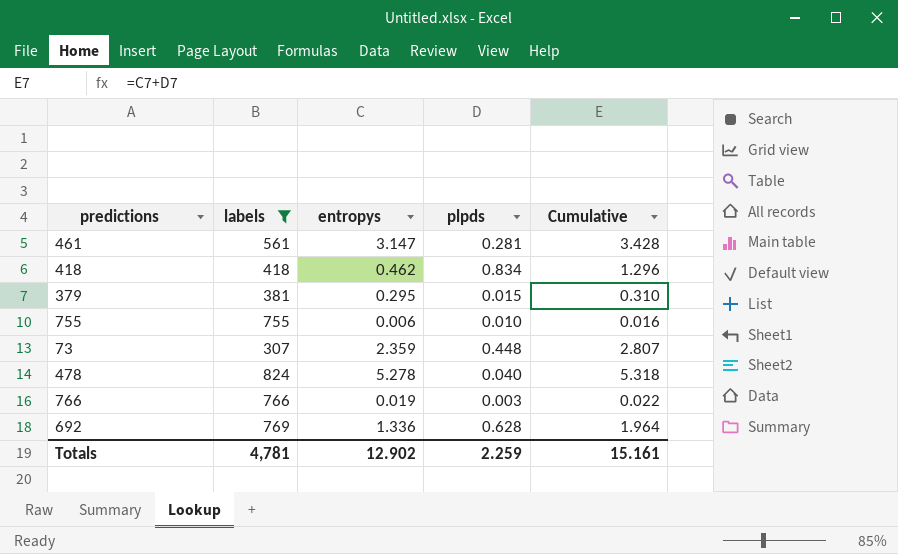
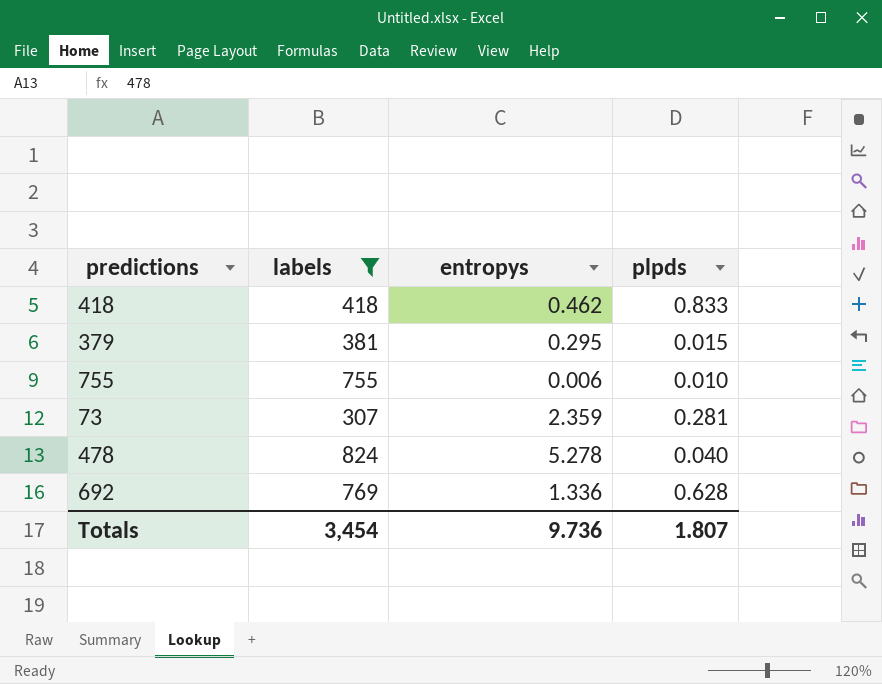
column Cumulative | formula: [entropys] + [plpds] -> none
row 461: 561 | 3.147 | 0.281 | 3.428 -> none
row 766: 766 | 0.019 | 0.003 | 0.022 -> none
418 | plpds: 0.834 -> 0.833
73 | plpds: 0.448 -> 0.281
Totals | labels: 4,781 -> 3,454
Totals | entropys: 12.902 -> 9.736
Totals | plpds: 2.259 -> 1.807

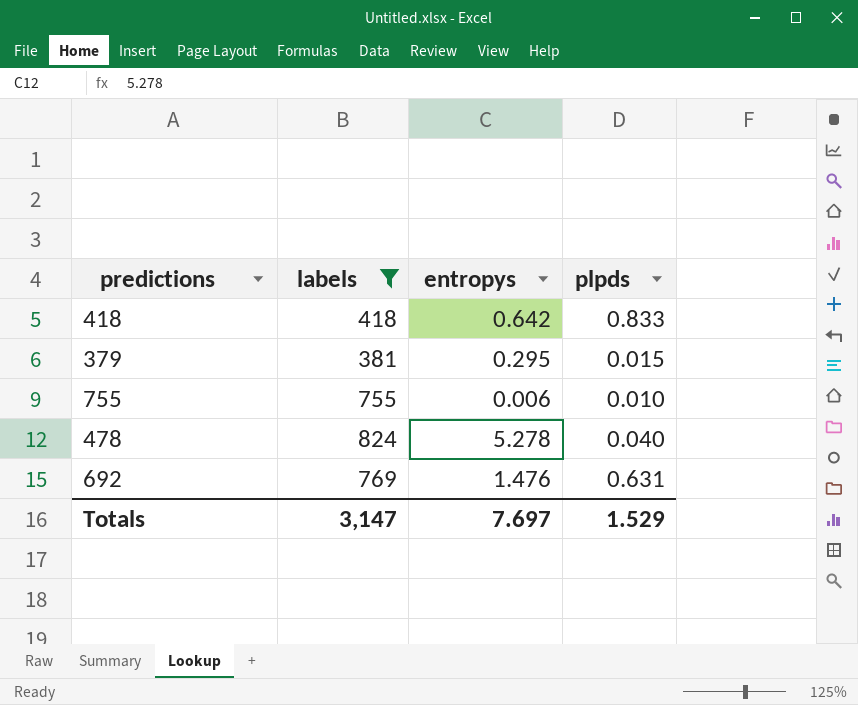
row 73: 307 | 2.359 | 0.281 -> none
418 | entropys: 0.462 -> 0.642
692 | entropys: 1.336 -> 1.476
692 | plpds: 0.628 -> 0.631
Totals | labels: 3,454 -> 3,147
Totals | entropys: 9.736 -> 7.697
Totals | plpds: 1.807 -> 1.529

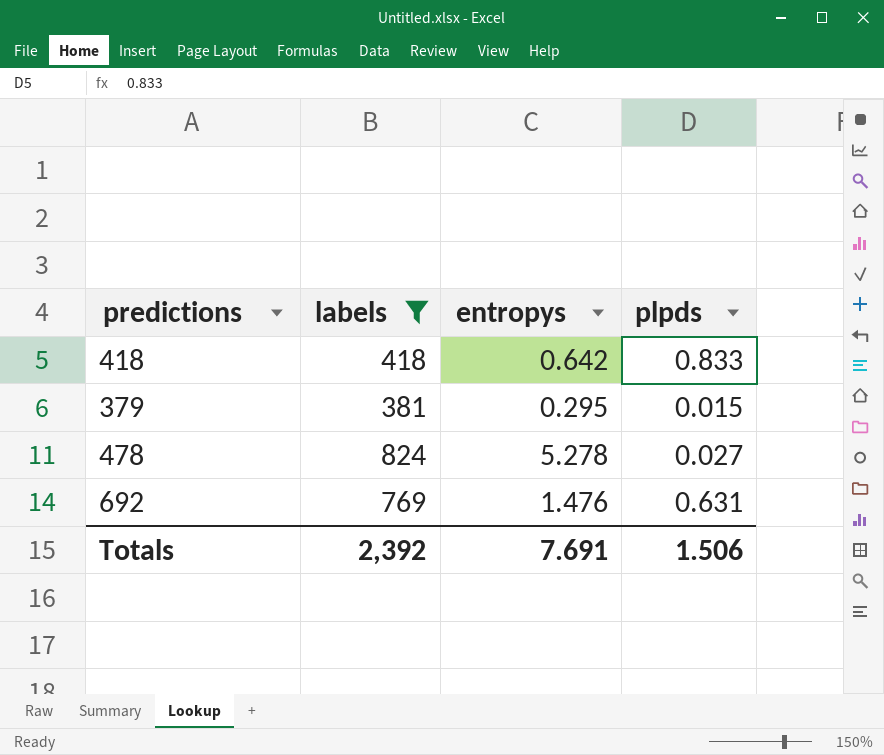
row 755: 755 | 0.006 | 0.010 -> none
478 | plpds: 0.040 -> 0.027
Totals | labels: 3,147 -> 2,392
Totals | entropys: 7.697 -> 7.691
Totals | plpds: 1.529 -> 1.506

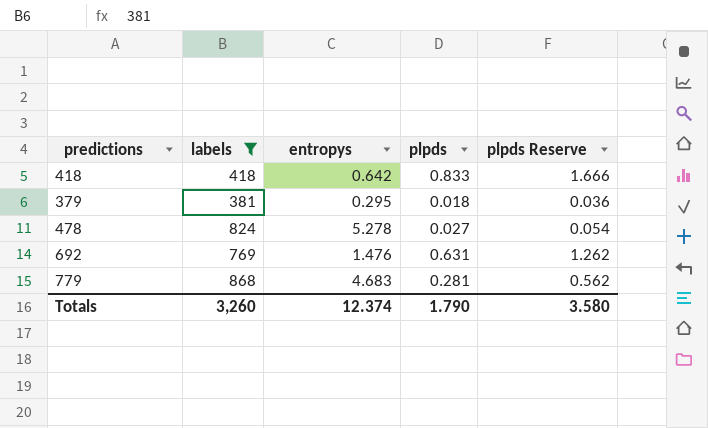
column plpds Reserve | formula: none -> [plpds] * 2
379 | plpds: 0.015 -> 0.018
row 779: none -> 868 | 4.683 | 0.281 | 0.562
Totals | labels: 2,392 -> 3,260
Totals | entropys: 7.691 -> 12.374
Totals | plpds: 1.506 -> 1.790

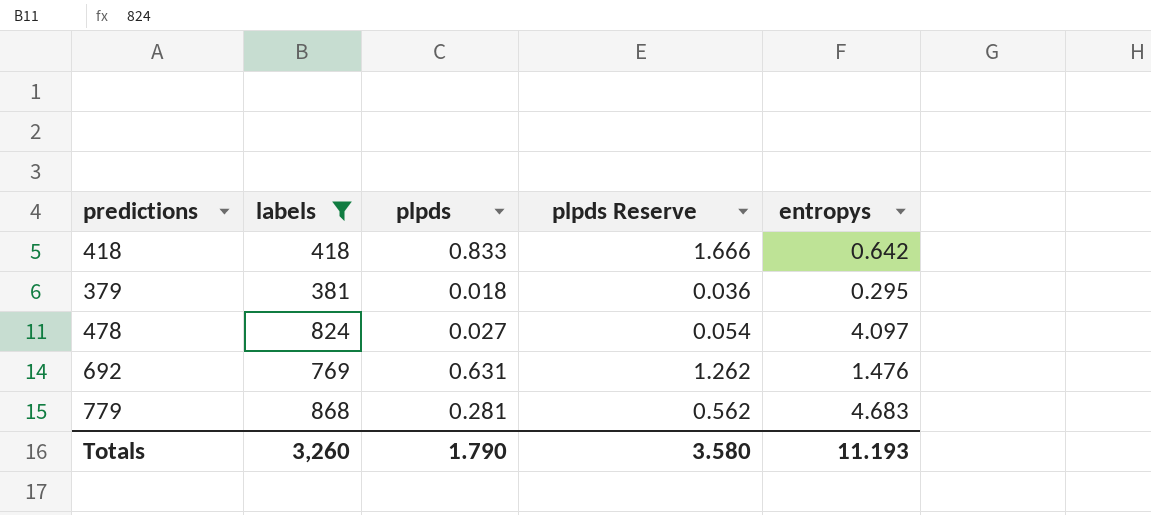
column entropys | position: 3 -> 5
478 | entropys: 5.278 -> 4.097
Totals | entropys: 12.374 -> 11.193

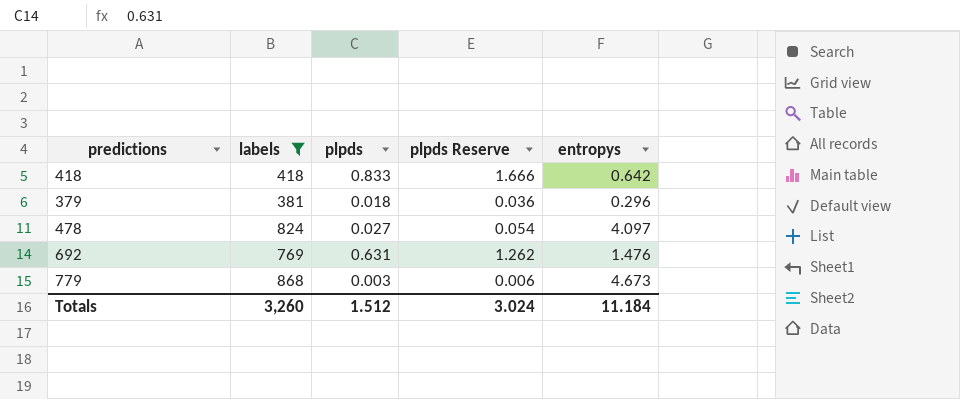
379 | entropys: 0.295 -> 0.296
779 | plpds: 0.281 -> 0.003
779 | plpds Reserve: 0.562 -> 0.006
779 | entropys: 4.683 -> 4.673
Totals | plpds: 1.790 -> 1.512
Totals | plpds Reserve: 3.580 -> 3.024
Totals | entropys: 11.193 -> 11.184

